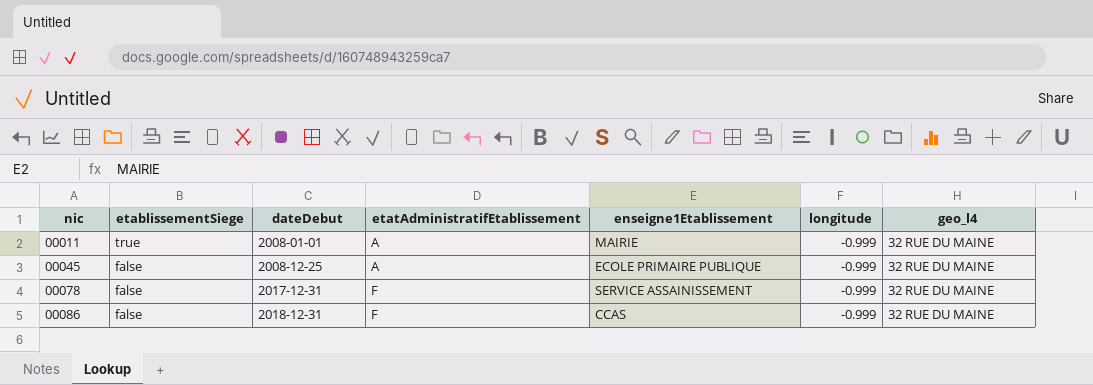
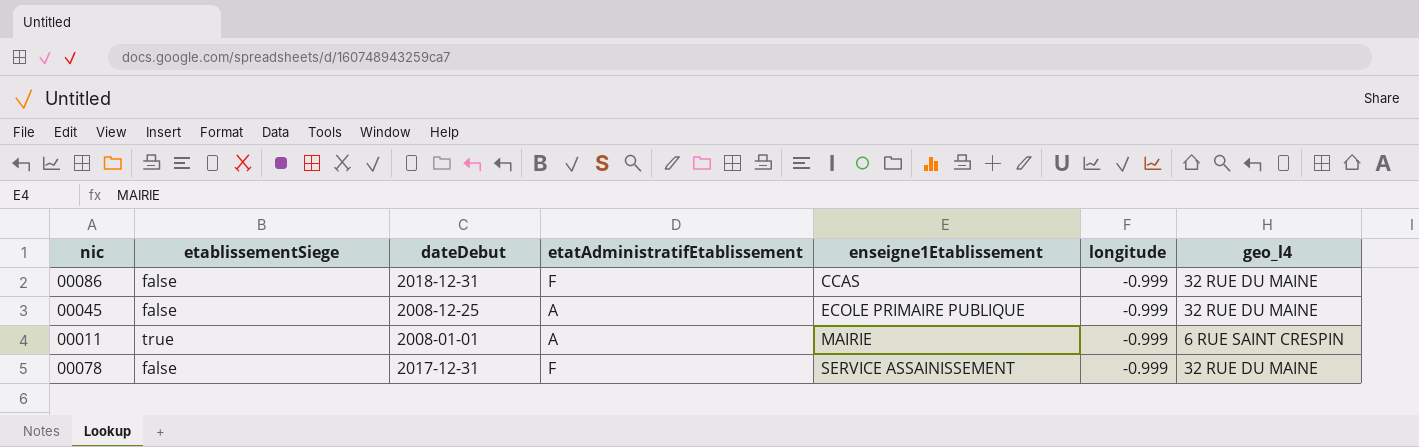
row order: nic ascending -> enseigne1Etablissement ascending
00011 | geo_l4: 32 RUE DU MAINE -> 6 RUE SAINT CRESPIN

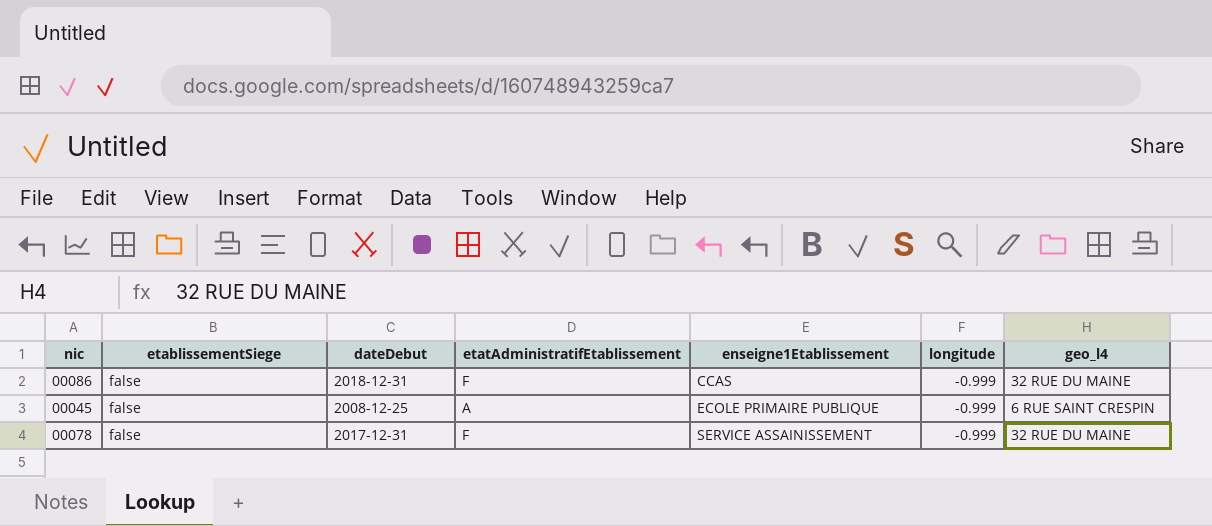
row 00011: true | 2008-01-01 | A | MAIRIE | -0.999 | 6 RUE SAINT CRESPIN -> none
00045 | geo_l4: 32 RUE DU MAINE -> 6 RUE SAINT CRESPIN

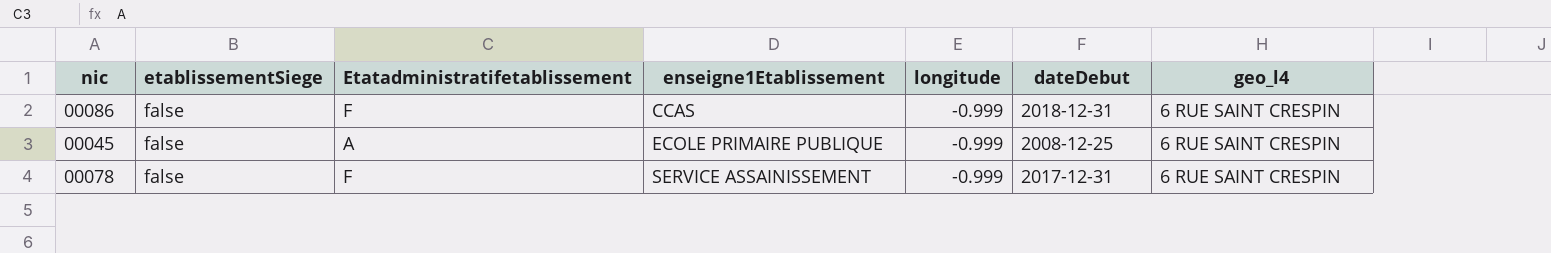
column name: etatAdministratifEtablissement -> Etatadministratifetablissement
column dateDebut | position: 3 -> 6
00086 | geo_l4: 32 RUE DU MAINE -> 6 RUE SAINT CRESPIN
00078 | geo_l4: 32 RUE DU MAINE -> 6 RUE SAINT CRESPIN

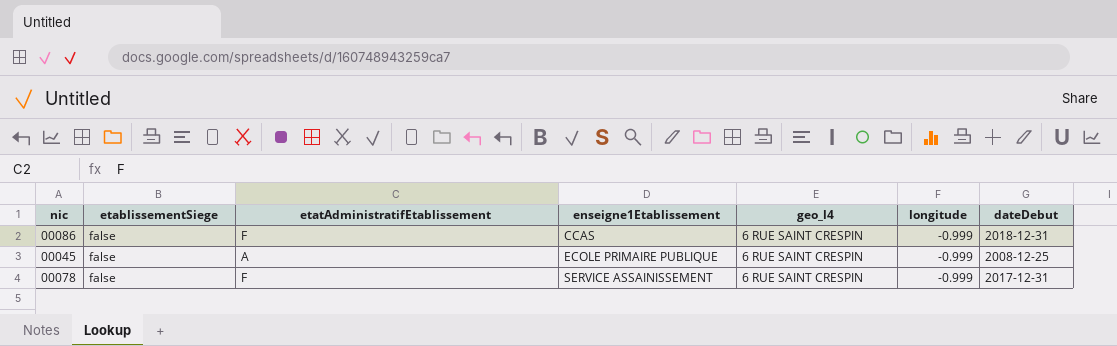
column name: Etatadministratifetablissement -> etatAdministratifEtablissement
column geo_l4 | position: 7 -> 5

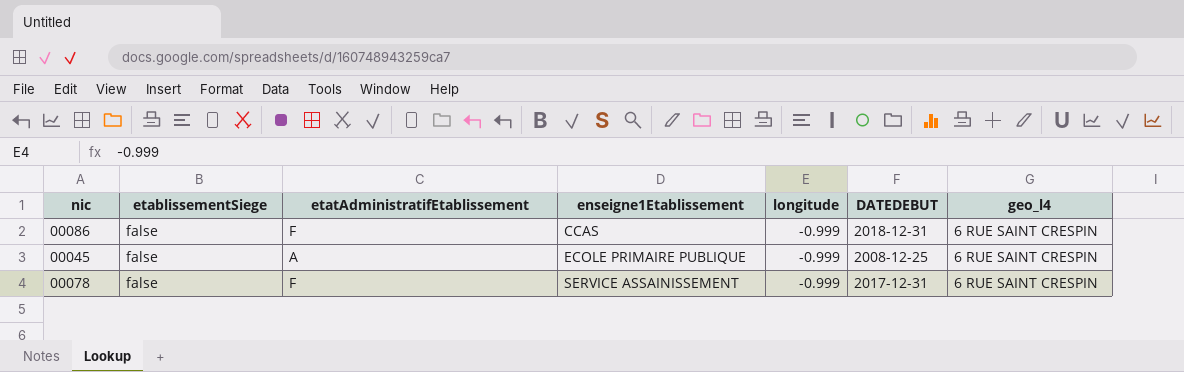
column name: dateDebut -> DATEDEBUT
column geo_l4 | position: 5 -> 7

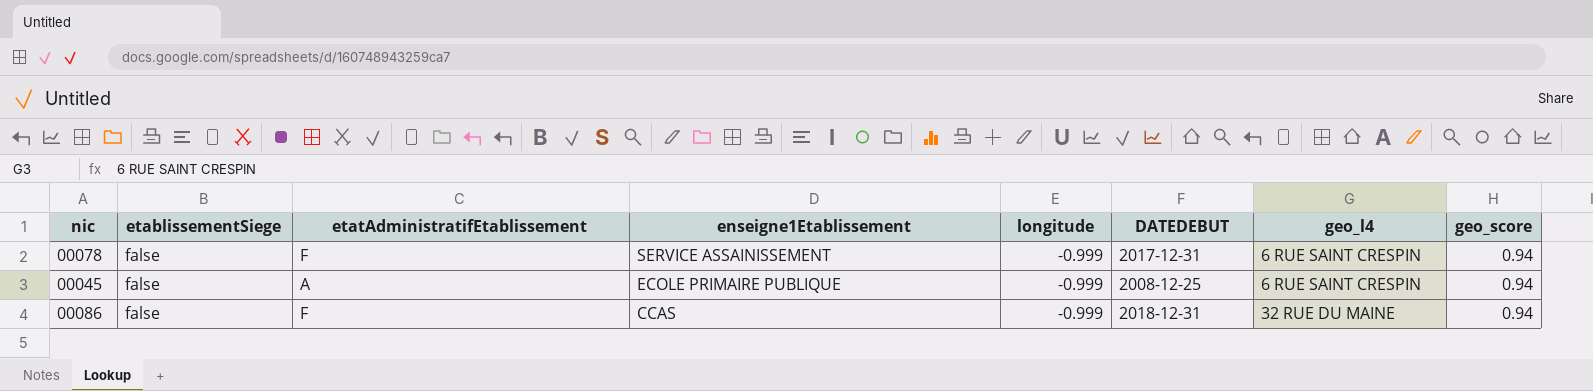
row order: enseigne1Etablissement ascending -> enseigne1Etablissement descending
column geo_score | position: none -> 8
00086 | geo_l4: 6 RUE SAINT CRESPIN -> 32 RUE DU MAINE

